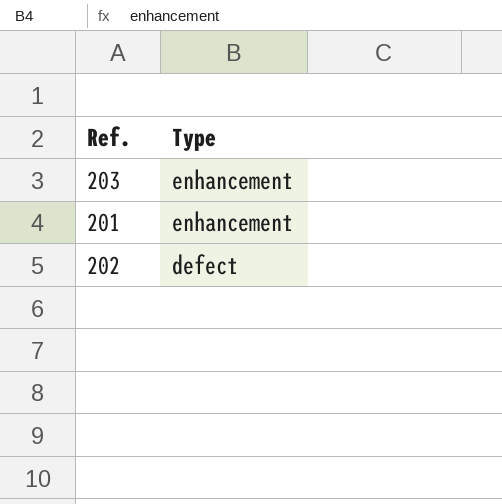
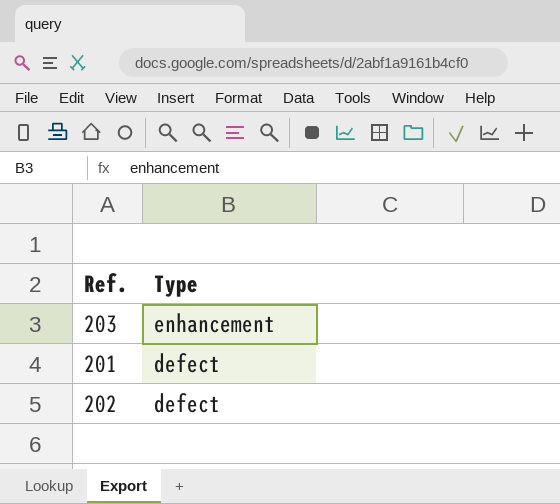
201 | Type: enhancement -> defect

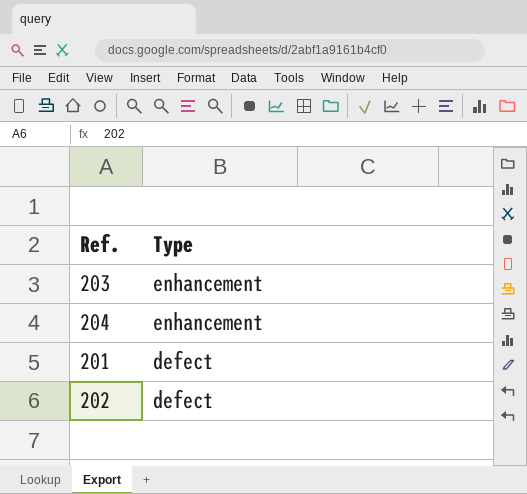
row 204: none -> enhancement

